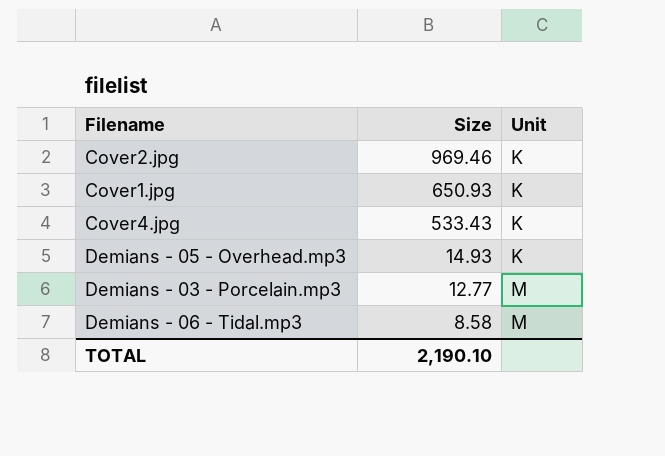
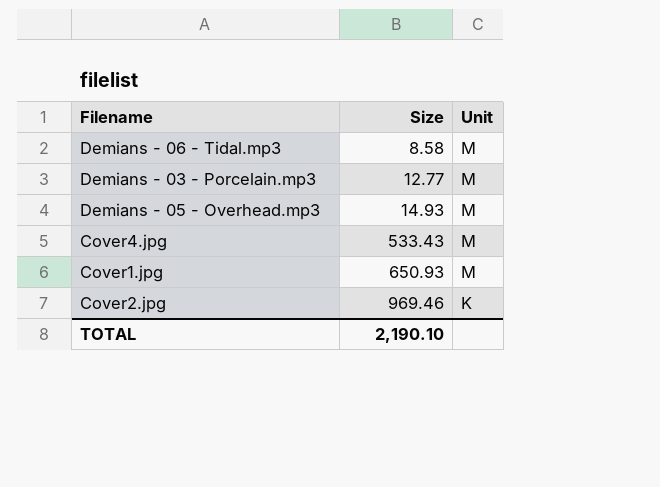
row order: Size descending -> Size ascending
Demians - 05 - Overhead.mp3 | Unit: K -> M
Cover4.jpg | Unit: K -> M
Cover1.jpg | Unit: K -> M

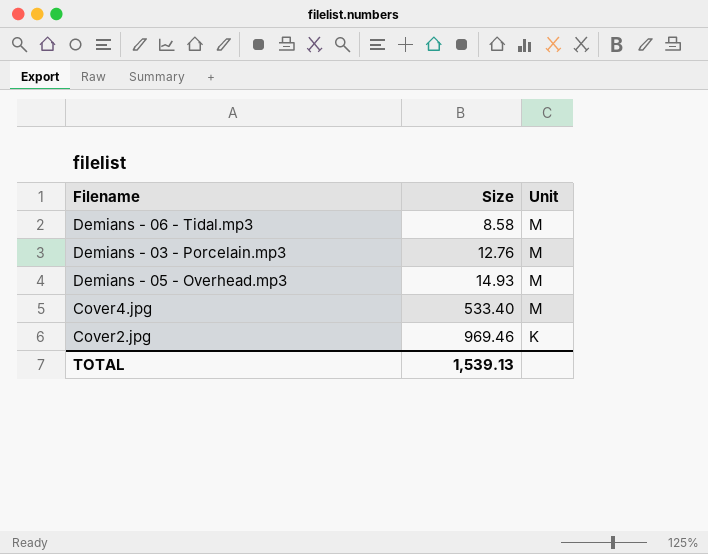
row Cover1.jpg: 650.93 | M -> none
Demians - 03 - Porcelain.mp3 | Size: 12.77 -> 12.76
Cover4.jpg | Size: 533.43 -> 533.40
TOTAL | Size: 2,190.10 -> 1,539.13

